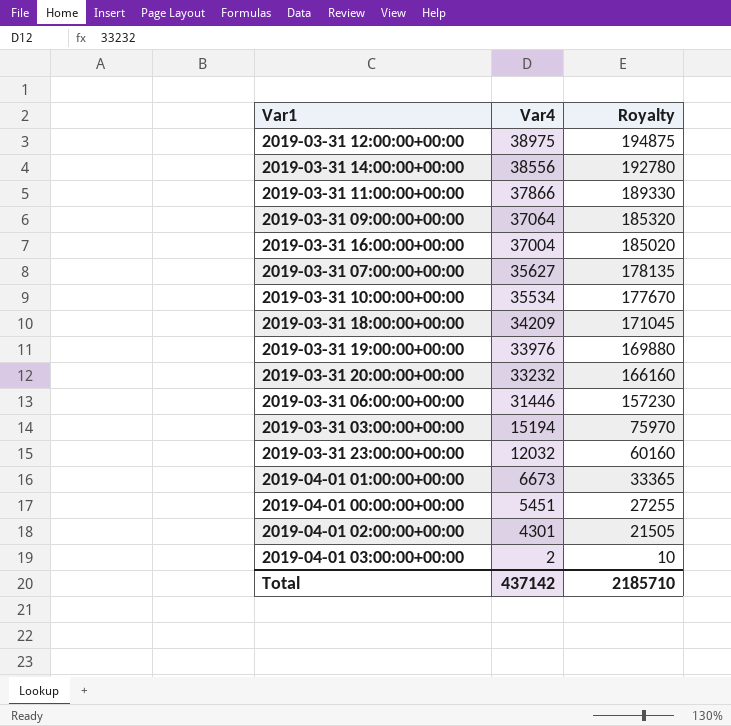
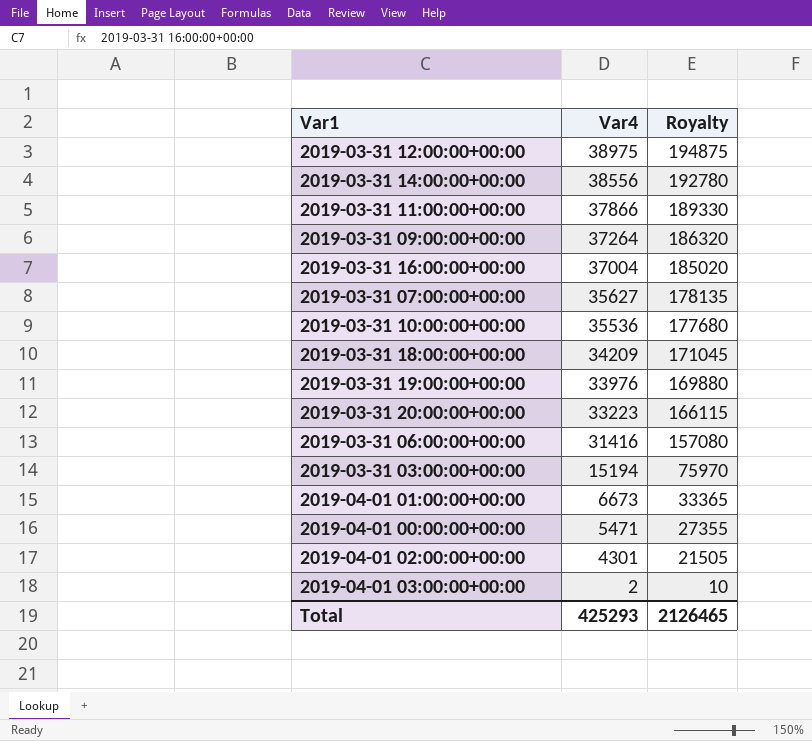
row 2019-03-31 23:00:00+00:00: 12032 | 60160 -> none
2019-03-31 09:00:00+00:00 | Var4: 37064 -> 37264
2019-03-31 09:00:00+00:00 | Royalty: 185320 -> 186320
2019-03-31 10:00:00+00:00 | Var4: 35534 -> 35536
2019-03-31 10:00:00+00:00 | Royalty: 177670 -> 177680
2019-03-31 20:00:00+00:00 | Var4: 33232 -> 33223
2019-03-31 20:00:00+00:00 | Royalty: 166160 -> 166115
2019-03-31 06:00:00+00:00 | Var4: 31446 -> 31416
2019-03-31 06:00:00+00:00 | Royalty: 157230 -> 157080
2019-04-01 00:00:00+00:00 | Var4: 5451 -> 5471
2019-04-01 00:00:00+00:00 | Royalty: 27255 -> 27355
Total | Var4: 437142 -> 425293
Total | Royalty: 2185710 -> 2126465

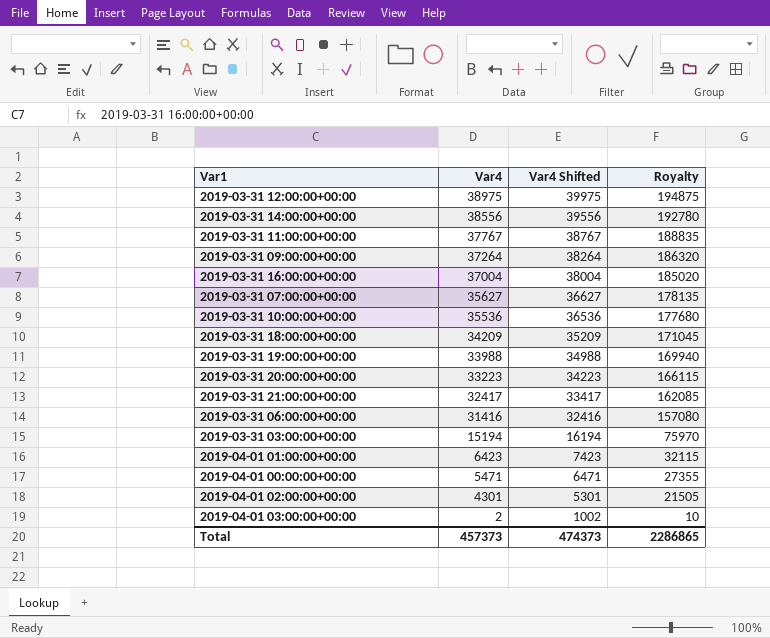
column Var4 Shifted | formula: none -> [Var4] + 1000
2019-03-31 11:00:00+00:00 | Var4: 37866 -> 37767
2019-03-31 11:00:00+00:00 | Royalty: 189330 -> 188835
2019-03-31 19:00:00+00:00 | Var4: 33976 -> 33988
2019-03-31 19:00:00+00:00 | Royalty: 169880 -> 169940
row 2019-03-31 21:00:00+00:00: none -> 32417 | 33417 | 162085
2019-04-01 01:00:00+00:00 | Var4: 6673 -> 6423
2019-04-01 01:00:00+00:00 | Royalty: 33365 -> 32115
Total | Var4: 425293 -> 457373
Total | Royalty: 2126465 -> 2286865

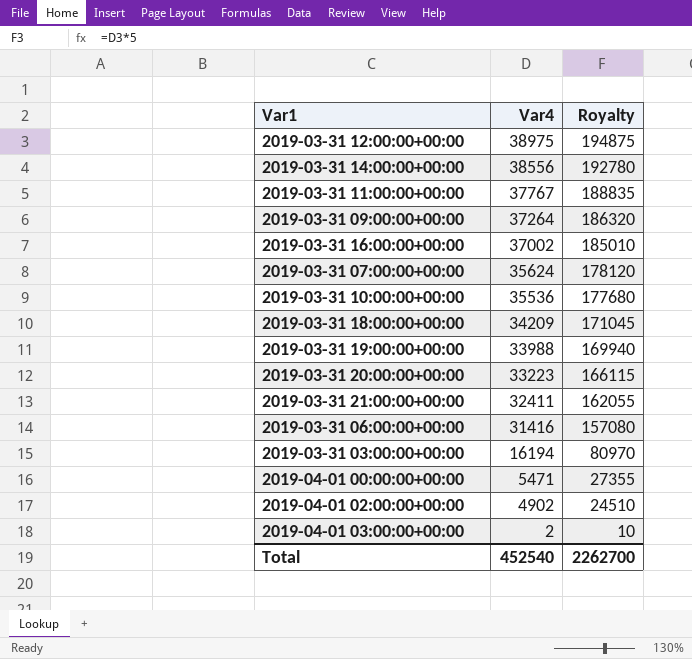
column Var4 Shifted | formula: [Var4] + 1000 -> none
row 2019-04-01 01:00:00+00:00: 6423 | 7423 | 32115 -> none
2019-03-31 16:00:00+00:00 | Var4: 37004 -> 37002
2019-03-31 16:00:00+00:00 | Royalty: 185020 -> 185010
2019-03-31 07:00:00+00:00 | Var4: 35627 -> 35624
2019-03-31 07:00:00+00:00 | Royalty: 178135 -> 178120
2019-03-31 21:00:00+00:00 | Var4: 32417 -> 32411
2019-03-31 21:00:00+00:00 | Royalty: 162085 -> 162055
2019-03-31 03:00:00+00:00 | Var4: 15194 -> 16194
2019-03-31 03:00:00+00:00 | Royalty: 75970 -> 80970
2019-04-01 02:00:00+00:00 | Var4: 4301 -> 4902
2019-04-01 02:00:00+00:00 | Royalty: 21505 -> 24510
Total | Var4: 457373 -> 452540
Total | Royalty: 2286865 -> 2262700

